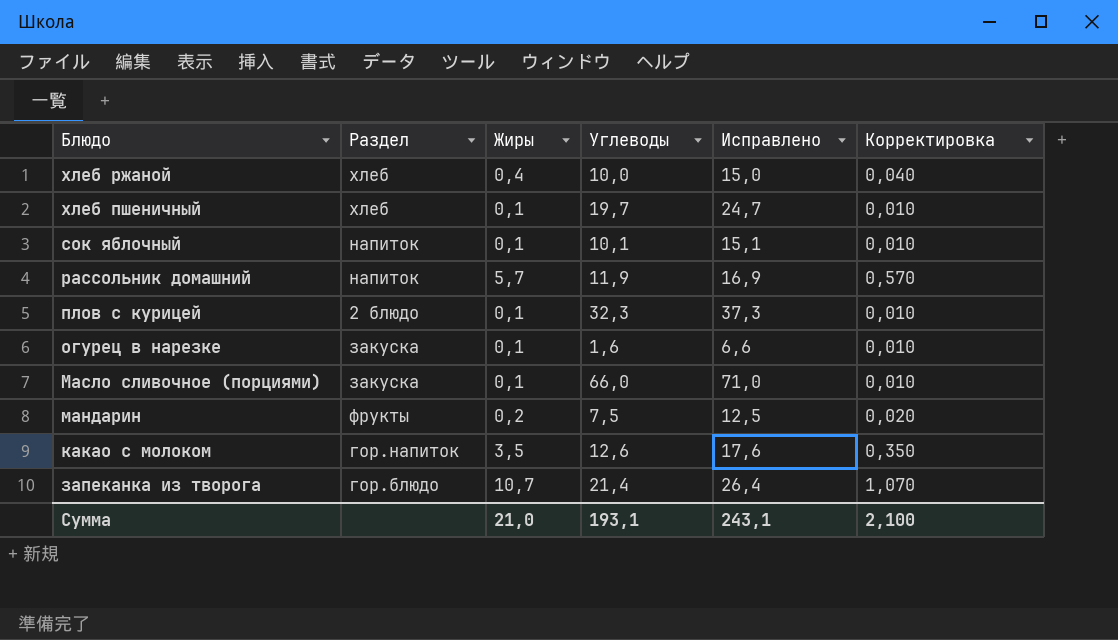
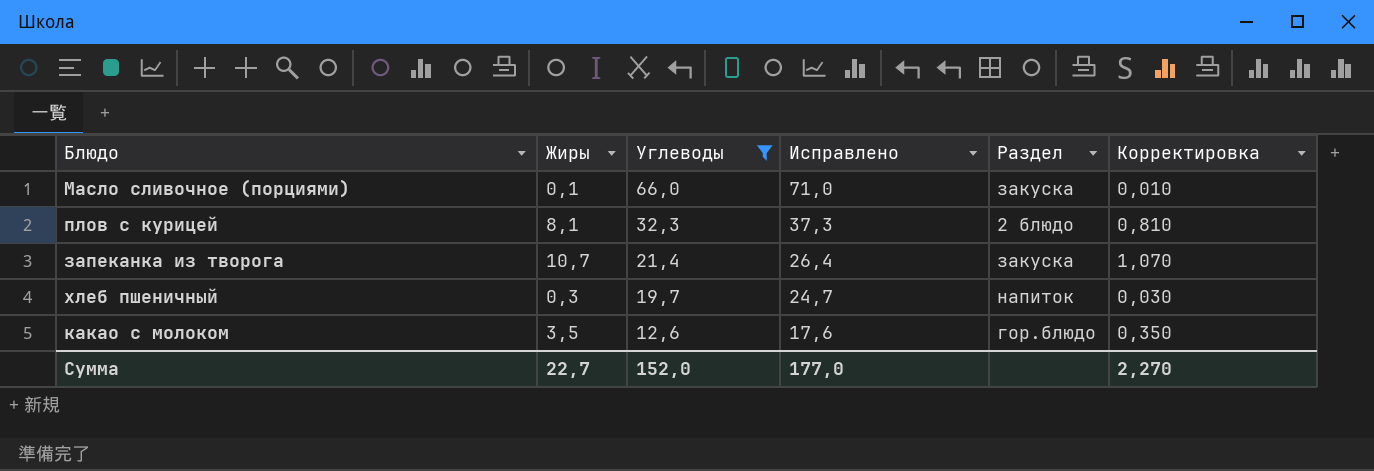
filter: none -> Углеводы >= 12,6
row order: Блюдо descending -> Углеводы descending
column Раздел | position: 2 -> 5
плов с курицей | Жиры: 0,1 -> 8,1
плов с курицей | Корректировка: 0,010 -> 0,810
запеканка из творога | Раздел: гор.блюдо -> закуска
хлеб пшеничный | Жиры: 0,1 -> 0,3
хлеб пшеничный | Раздел: хлеб -> напиток
хлеб пшеничный | Корректировка: 0,010 -> 0,030
какао с молоком | Раздел: гор.напиток -> гор.блюдо
Сумма | Жиры: 21,0 -> 22,7
Сумма | Углеводы: 193,1 -> 152,0
Сумма | Исправлено: 243,1 -> 177,0
Сумма | Корректировка: 2,100 -> 2,270

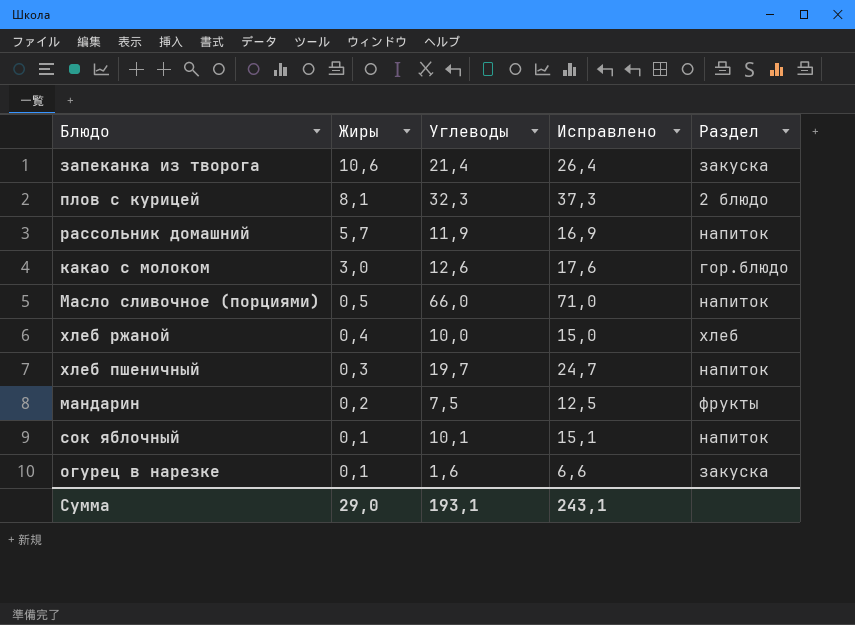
filter: Углеводы >= 12,6 -> none
row order: Углеводы descending -> Жиры descending
column Корректировка | formula: [Жиры] * 0,1 -> none
запеканка из творога | Жиры: 10,7 -> 10,6
какао с молоком | Жиры: 3,5 -> 3,0
Масло сливочное (порциями) | Жиры: 0,1 -> 0,5
Масло сливочное (порциями) | Раздел: закуска -> напиток
Сумма | Жиры: 22,7 -> 29,0
Сумма | Углеводы: 152,0 -> 193,1
Сумма | Исправлено: 177,0 -> 243,1

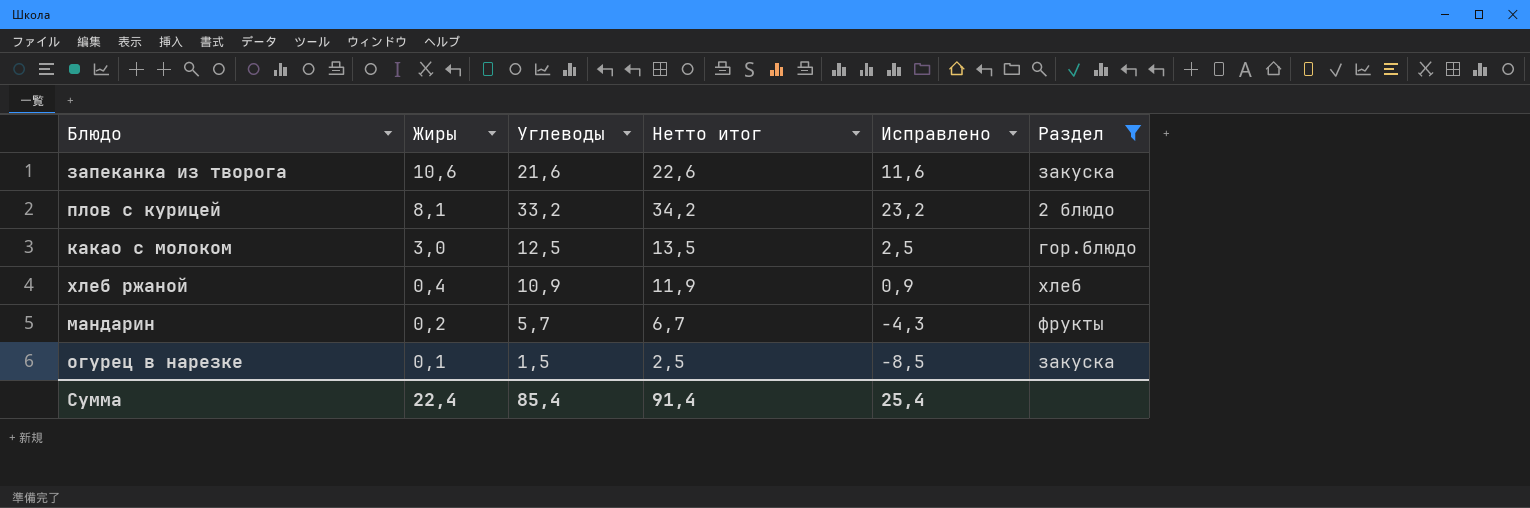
filter: none -> Раздел != напиток
column Нетто итог | formula: none -> [Углеводы] + 1
column Исправлено | formula: [Углеводы] + 5 -> [Углеводы] - 10
запеканка из творога | Углеводы: 21,4 -> 21,6
плов с курицей | Углеводы: 32,3 -> 33,2
какао с молоком | Углеводы: 12,6 -> 12,5
хлеб ржаной | Углеводы: 10,0 -> 10,9
мандарин | Углеводы: 7,5 -> 5,7
огурец в нарезке | Углеводы: 1,6 -> 1,5
Сумма | Жиры: 29,0 -> 22,4
Сумма | Углеводы: 193,1 -> 85,4
Сумма | Исправлено: 243,1 -> 25,4

